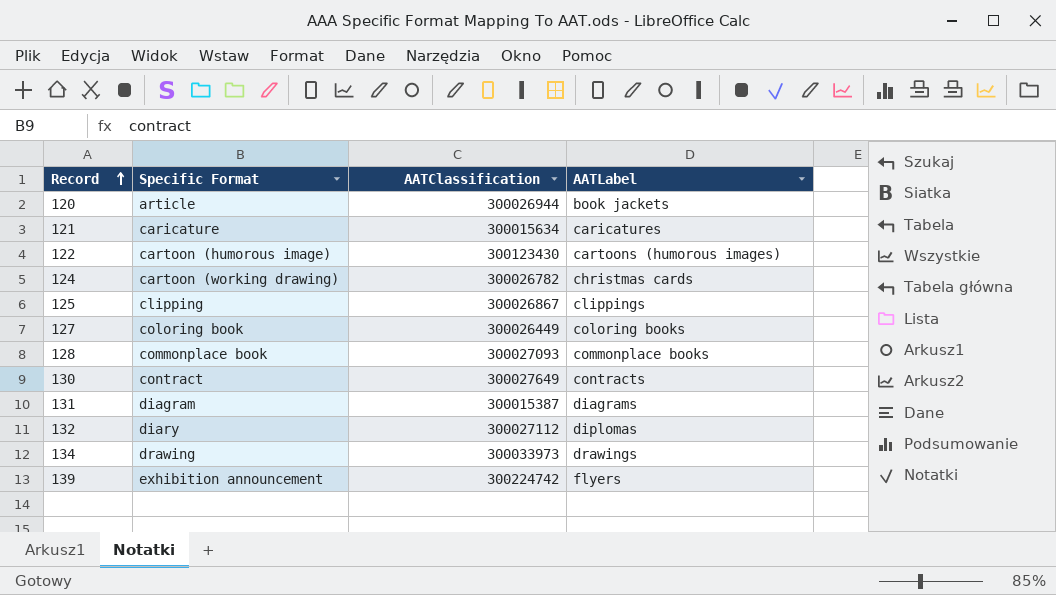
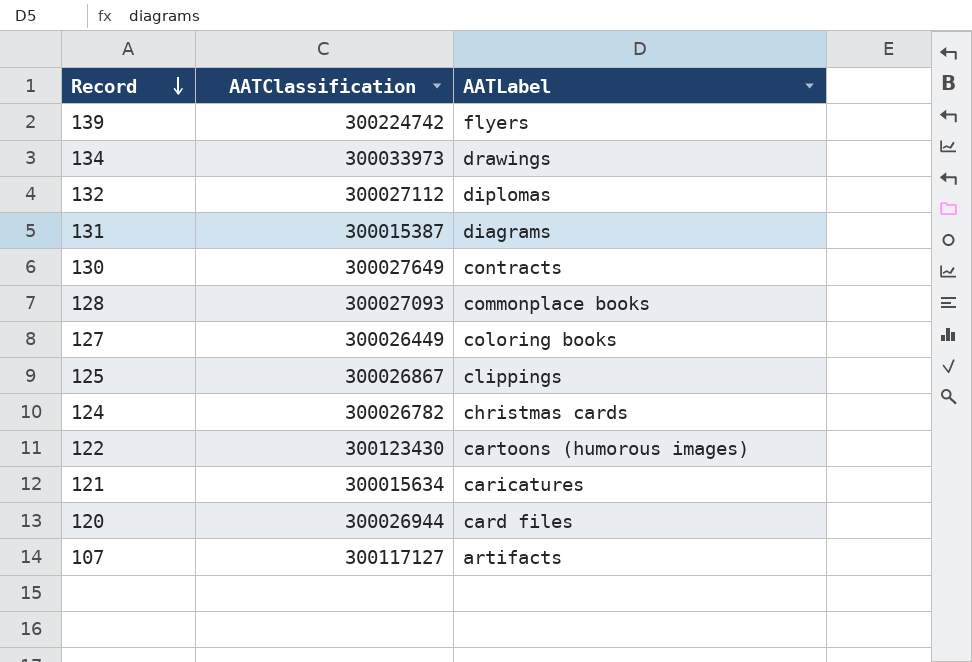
row order: Record ascending -> Record descending
column Specific Format | position: 2 -> none
120 | AATLabel: book jackets -> card files
row 107: none -> 300117127 | artifacts

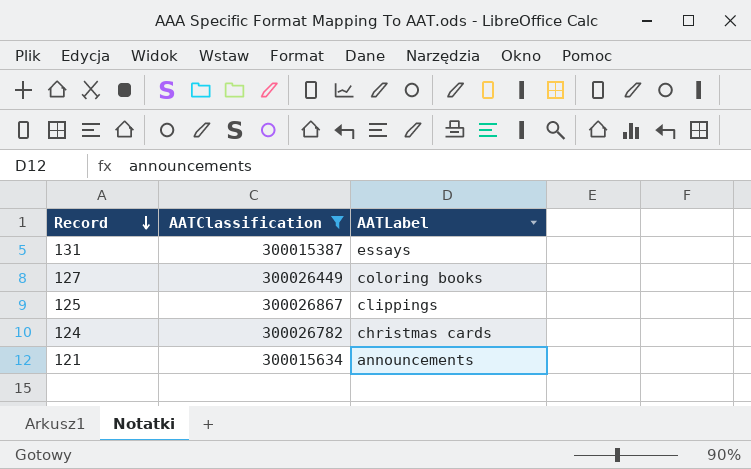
filter: none -> AATClassification <= 300026867
131 | AATLabel: diagrams -> essays
121 | AATLabel: caricatures -> announcements

